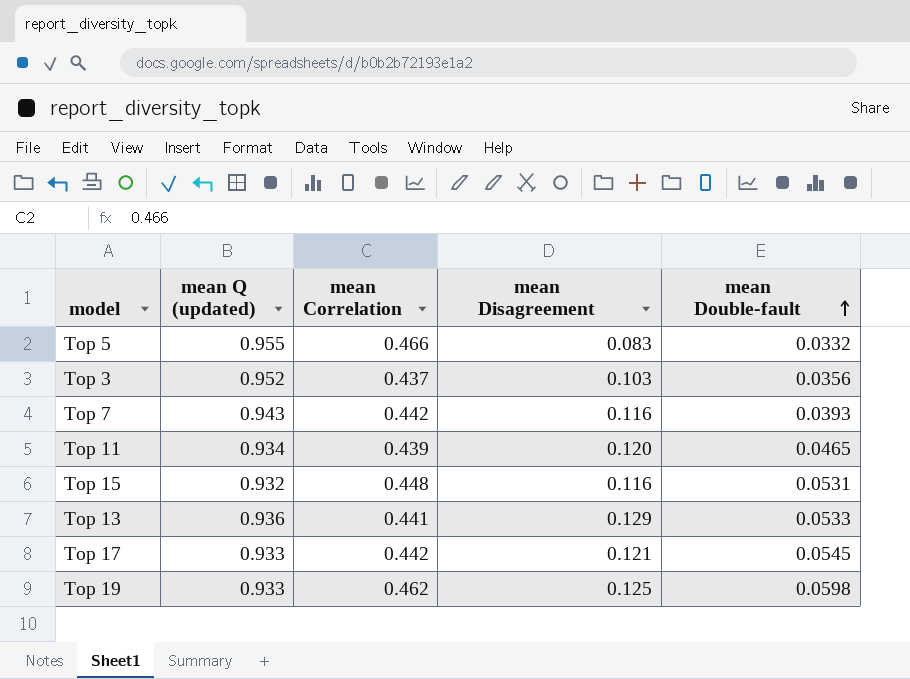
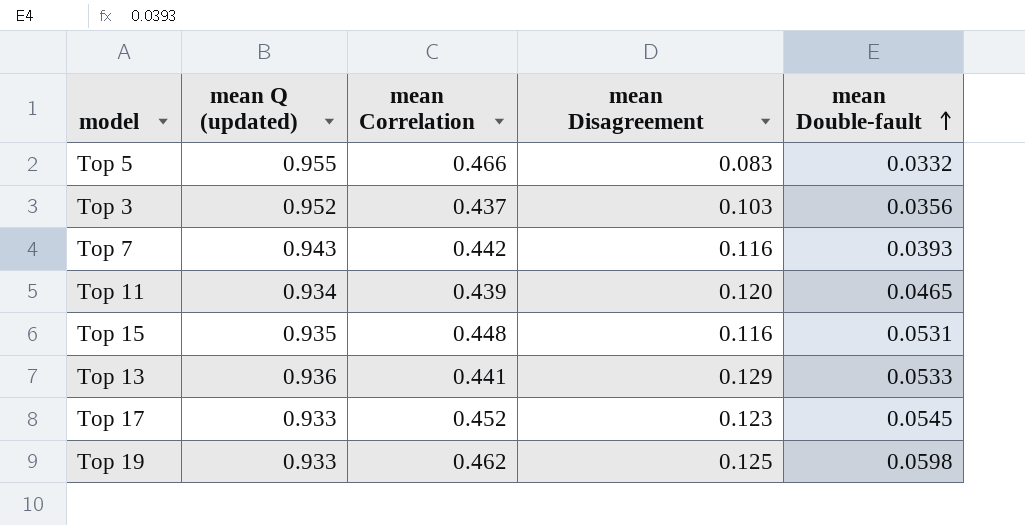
Top 15 | mean Q (updated): 0.932 -> 0.935
Top 17 | mean Correlation: 0.442 -> 0.452
Top 17 | mean Disagreement: 0.121 -> 0.123

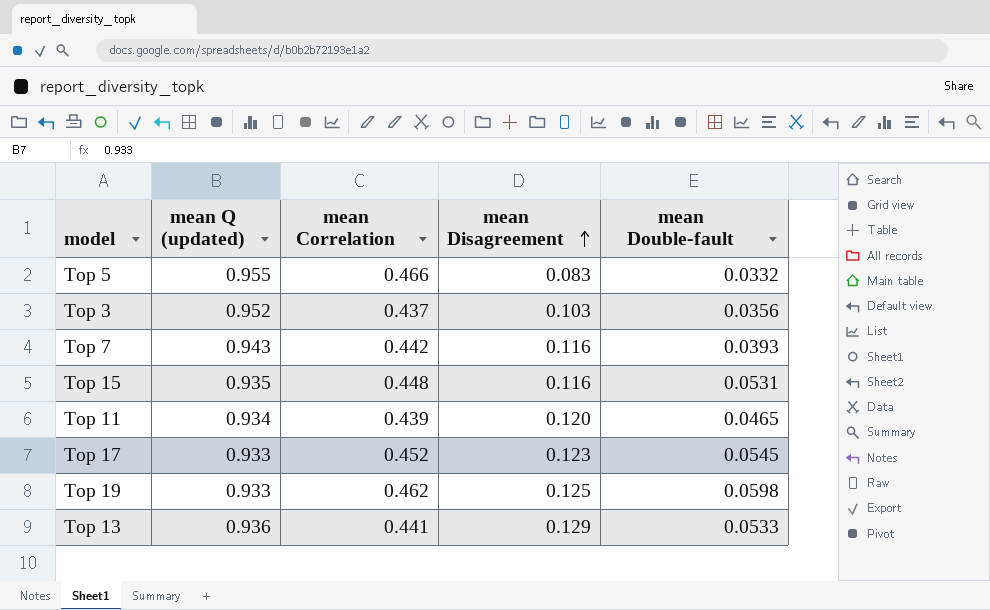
row order: mean Double-fault ascending -> mean Disagreement ascending

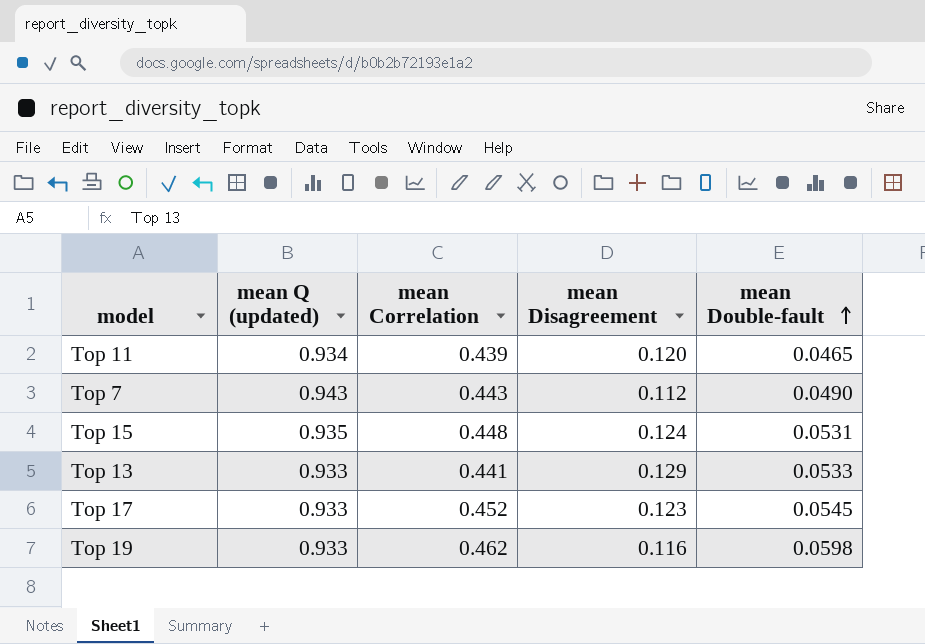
row order: mean Disagreement ascending -> mean Double-fault ascending
row Top 5: 0.955 | 0.466 | 0.083 | 0.0332 -> none
row Top 3: 0.952 | 0.437 | 0.103 | 0.0356 -> none
Top 7 | mean Correlation: 0.442 -> 0.443
Top 7 | mean Disagreement: 0.116 -> 0.112
Top 7 | mean Double-fault: 0.0393 -> 0.0490
Top 15 | mean Disagreement: 0.116 -> 0.124
Top 13 | mean Q (updated): 0.936 -> 0.933
Top 19 | mean Disagreement: 0.125 -> 0.116

